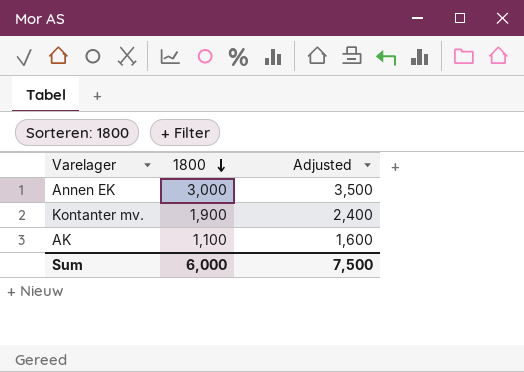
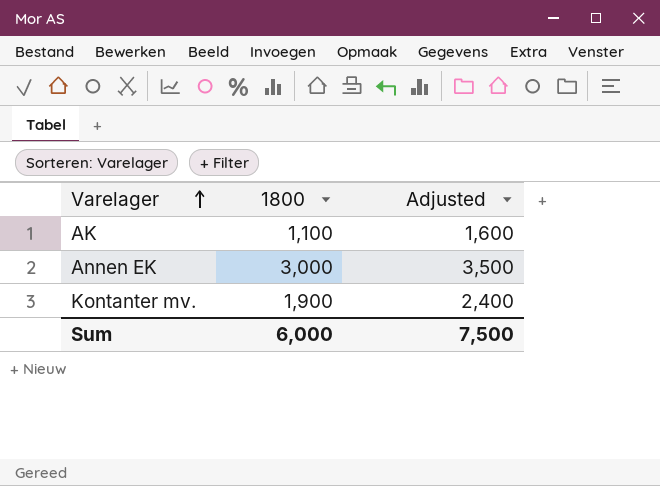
row order: 1800 descending -> Varelager ascending

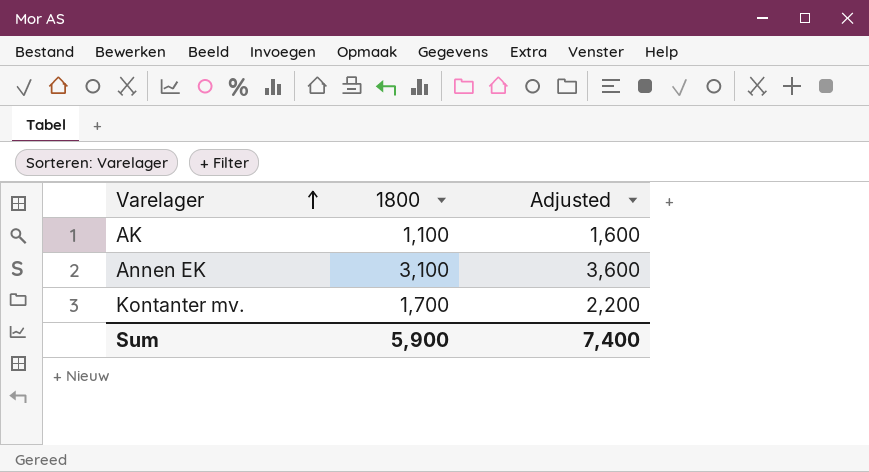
Annen EK | 1800: 3,000 -> 3,100
Annen EK | Adjusted: 3,500 -> 3,600
Kontanter mv. | 1800: 1,900 -> 1,700
Kontanter mv. | Adjusted: 2,400 -> 2,200
Sum | 1800: 6,000 -> 5,900
Sum | Adjusted: 7,500 -> 7,400

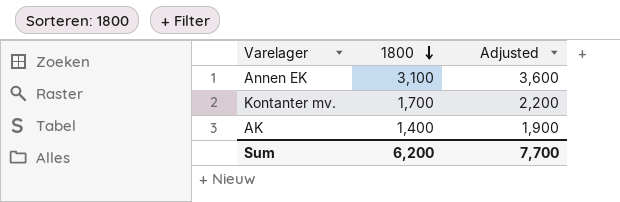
row order: Varelager ascending -> 1800 descending
AK | 1800: 1,100 -> 1,400
AK | Adjusted: 1,600 -> 1,900
Sum | 1800: 5,900 -> 6,200
Sum | Adjusted: 7,400 -> 7,700

